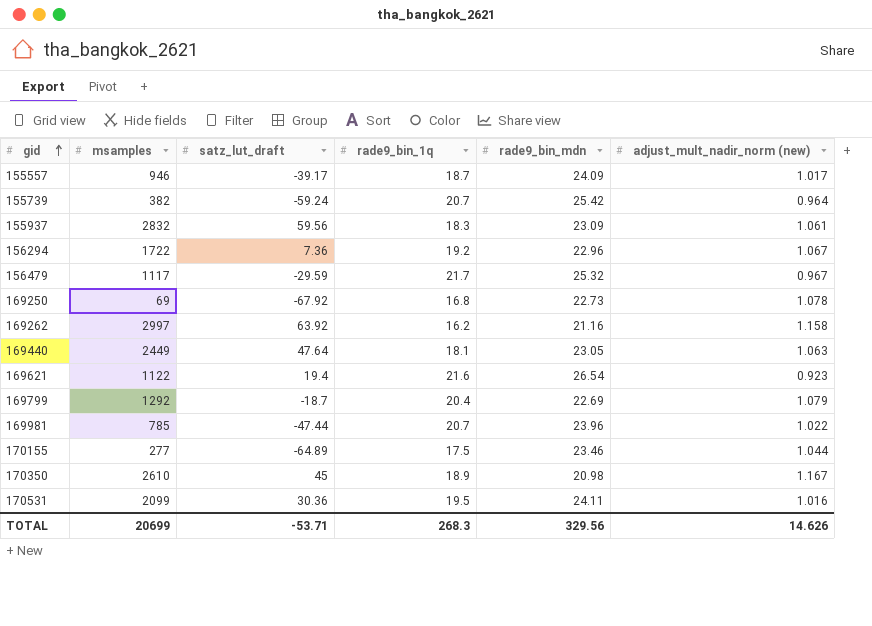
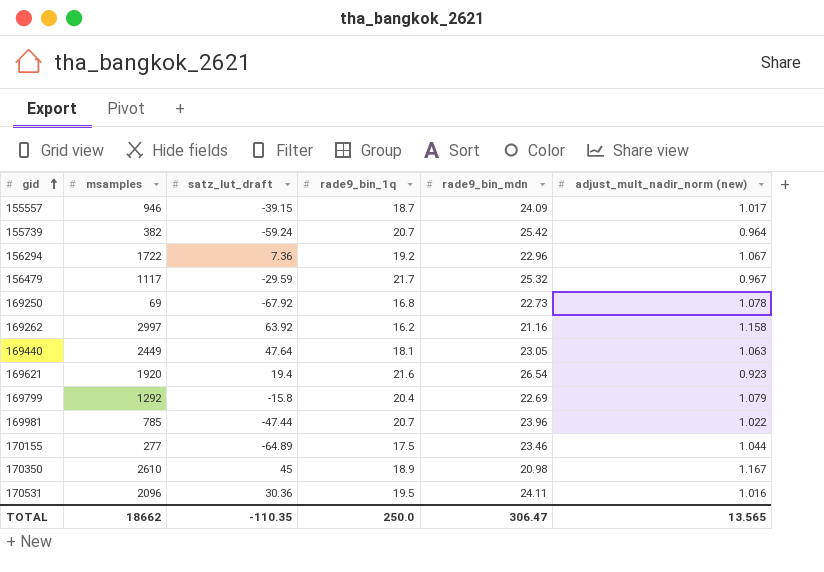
row 155937: 2832 | 59.56 | 18.3 | 23.09 | 1.061 -> none
155557 | satz_lut_draft: -39.17 -> -39.15
169621 | msamples: 1122 -> 1920
169799 | satz_lut_draft: -18.7 -> -15.8
170531 | msamples: 2099 -> 2096
TOTAL | msamples: 20699 -> 18662
TOTAL | satz_lut_draft: -53.71 -> -110.35
TOTAL | rade9_bin_1q: 268.3 -> 250.0
TOTAL | rade9_bin_mdn: 329.56 -> 306.47
TOTAL | adjust_mult_nadir_norm (new): 14.626 -> 13.565

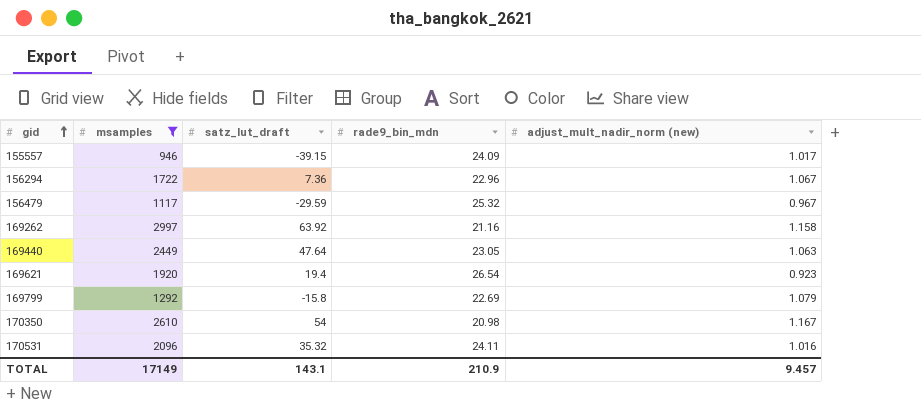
filter: none -> msamples >= 946
column rade9_bin_1q | position: 4 -> none
170350 | satz_lut_draft: 45 -> 54
170531 | satz_lut_draft: 30.36 -> 35.32
TOTAL | msamples: 18662 -> 17149
TOTAL | satz_lut_draft: -110.35 -> 143.1
TOTAL | rade9_bin_mdn: 306.47 -> 210.9
TOTAL | adjust_mult_nadir_norm (new): 13.565 -> 9.457

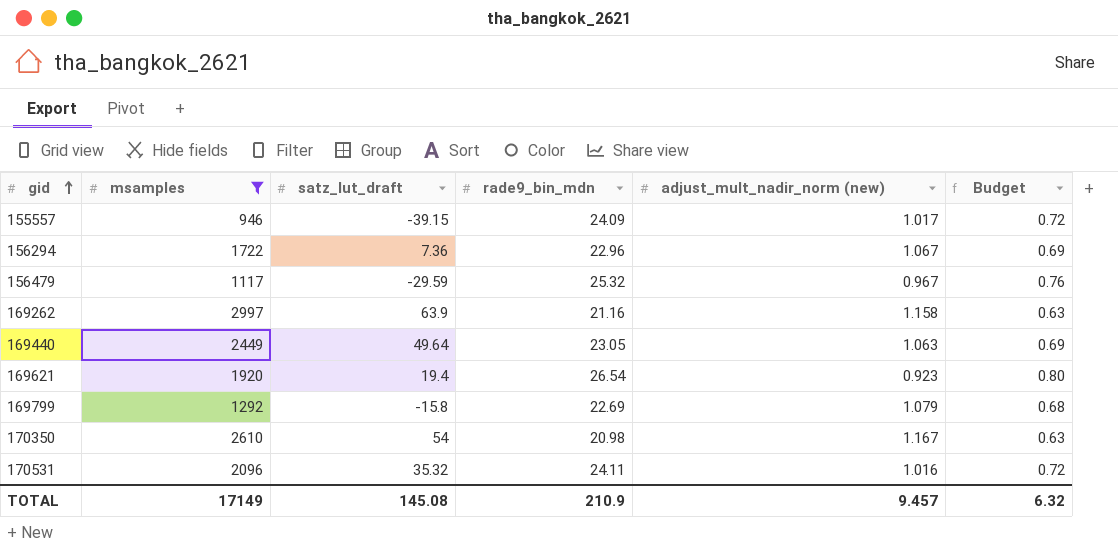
column Budget | formula: none -> [rade9_bin_mdn] * 0.03
169262 | satz_lut_draft: 63.92 -> 63.9
169440 | satz_lut_draft: 47.64 -> 49.64
TOTAL | satz_lut_draft: 143.1 -> 145.08

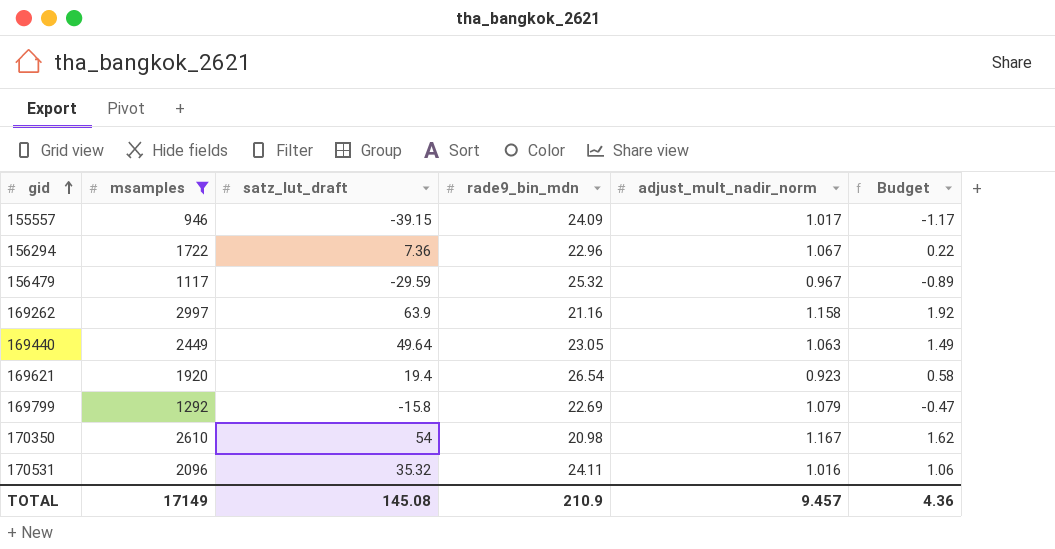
column name: adjust_mult_nadir_norm (new) -> adjust_mult_nadir_norm
column Budget | formula: [rade9_bin_mdn] * 0.03 -> [satz_lut_draft] * 0.03
TOTAL | Budget: 6.32 -> 4.36

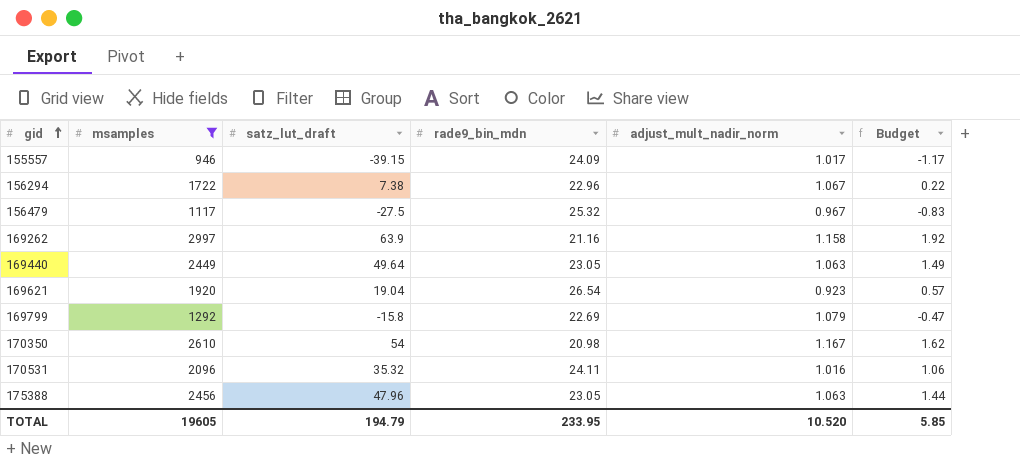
156294 | satz_lut_draft: 7.36 -> 7.38
156479 | satz_lut_draft: -29.59 -> -27.5
156479 | Budget: -0.89 -> -0.83
169621 | satz_lut_draft: 19.4 -> 19.04
169621 | Budget: 0.58 -> 0.57
row 175388: none -> 2456 | 47.96 | 23.05 | 1.063 | 1.44
TOTAL | msamples: 17149 -> 19605
TOTAL | satz_lut_draft: 145.08 -> 194.79
TOTAL | rade9_bin_mdn: 210.9 -> 233.95
TOTAL | adjust_mult_nadir_norm: 9.457 -> 10.520
TOTAL | Budget: 4.36 -> 5.85

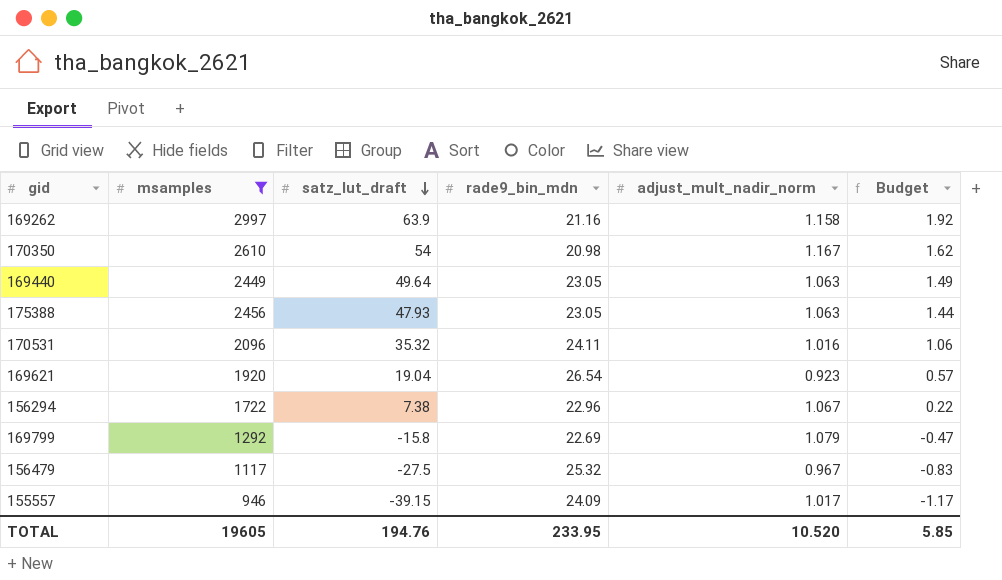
row order: gid ascending -> satz_lut_draft descending
175388 | satz_lut_draft: 47.96 -> 47.93
TOTAL | satz_lut_draft: 194.79 -> 194.76

